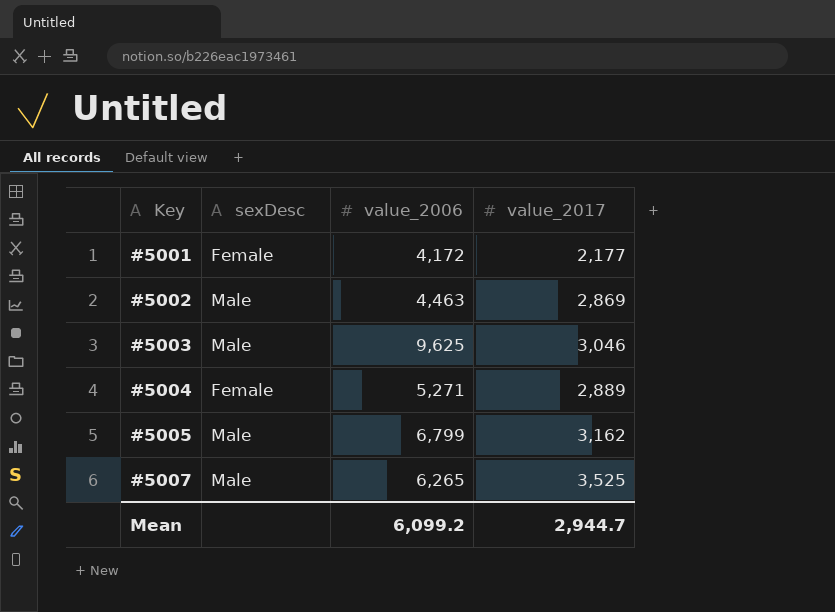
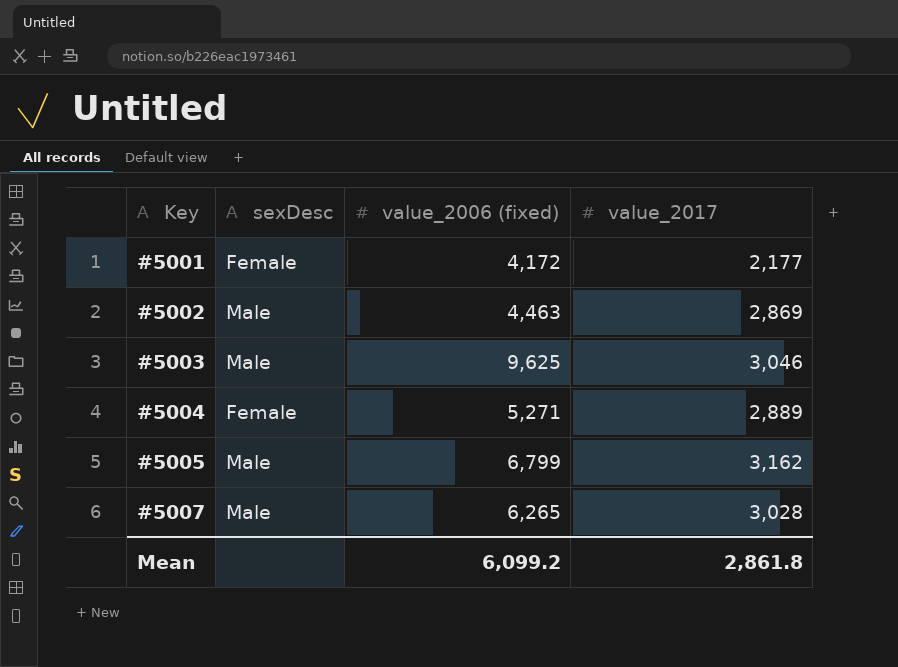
column name: value_2006 -> value_2006 (fixed)
#5007 | value_2017: 3,525 -> 3,028
Mean | value_2017: 2,944.7 -> 2,861.8

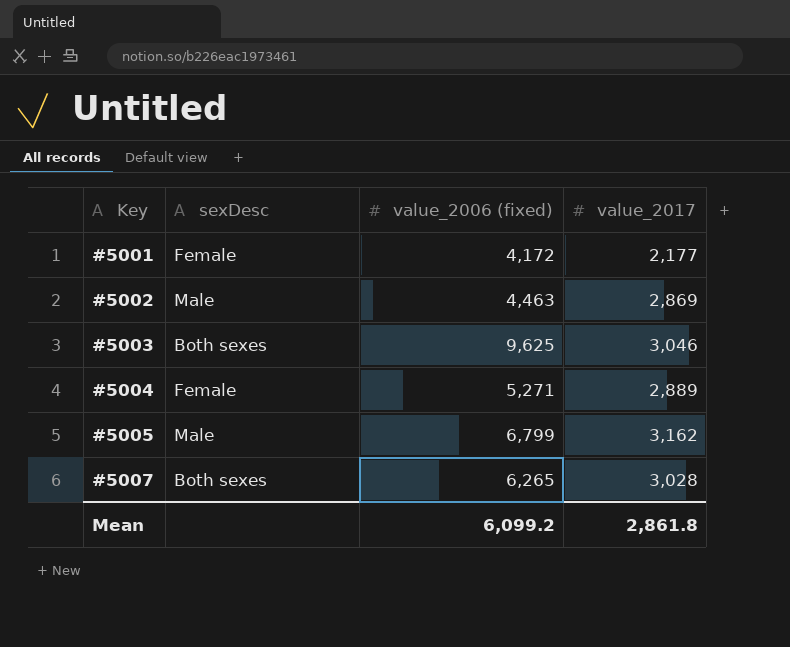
#5003 | sexDesc: Male -> Both sexes
#5007 | sexDesc: Male -> Both sexes

